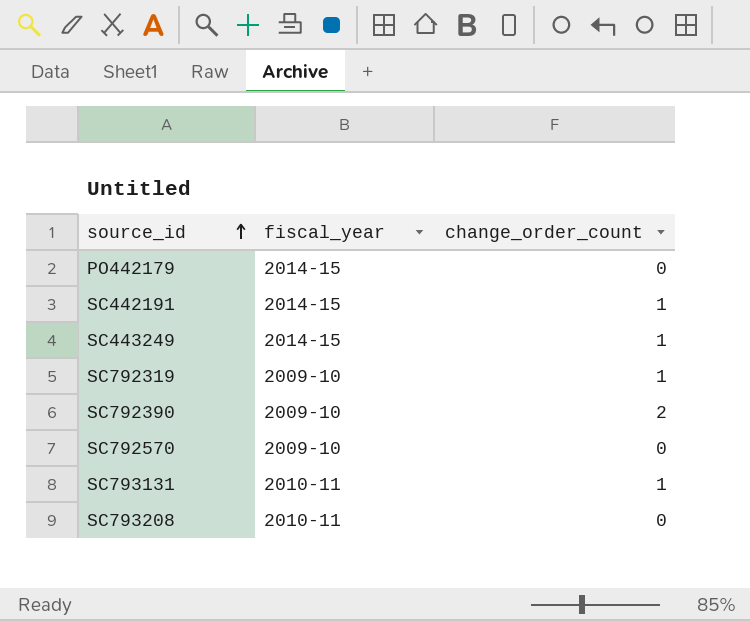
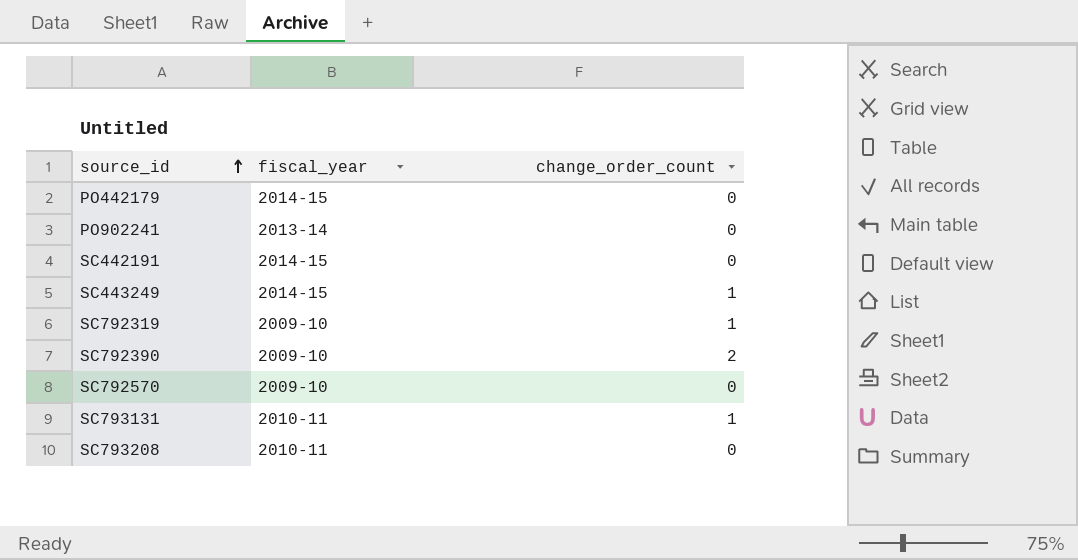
row PO902241: none -> 2013-14 | 0
SC442191 | change_order_count: 1 -> 0

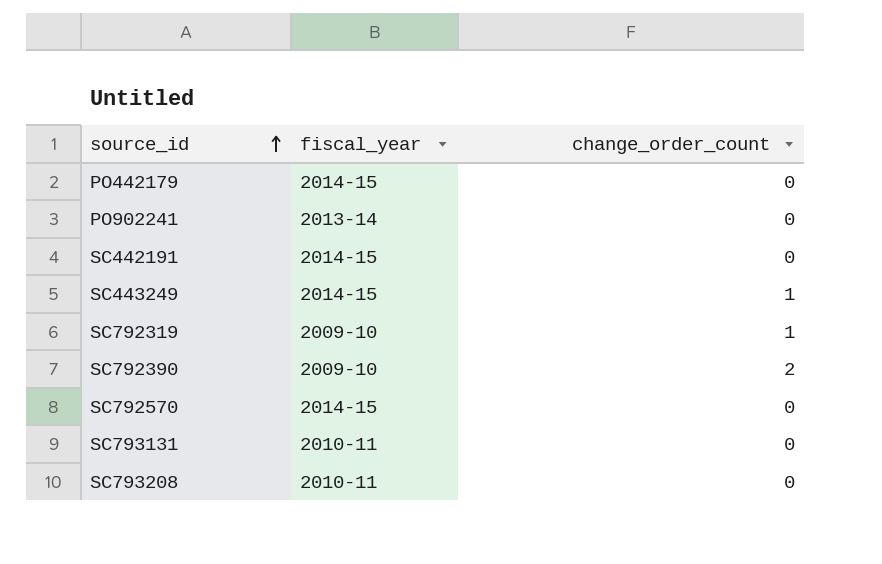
SC792570 | fiscal_year: 2009-10 -> 2014-15
SC793131 | change_order_count: 1 -> 0

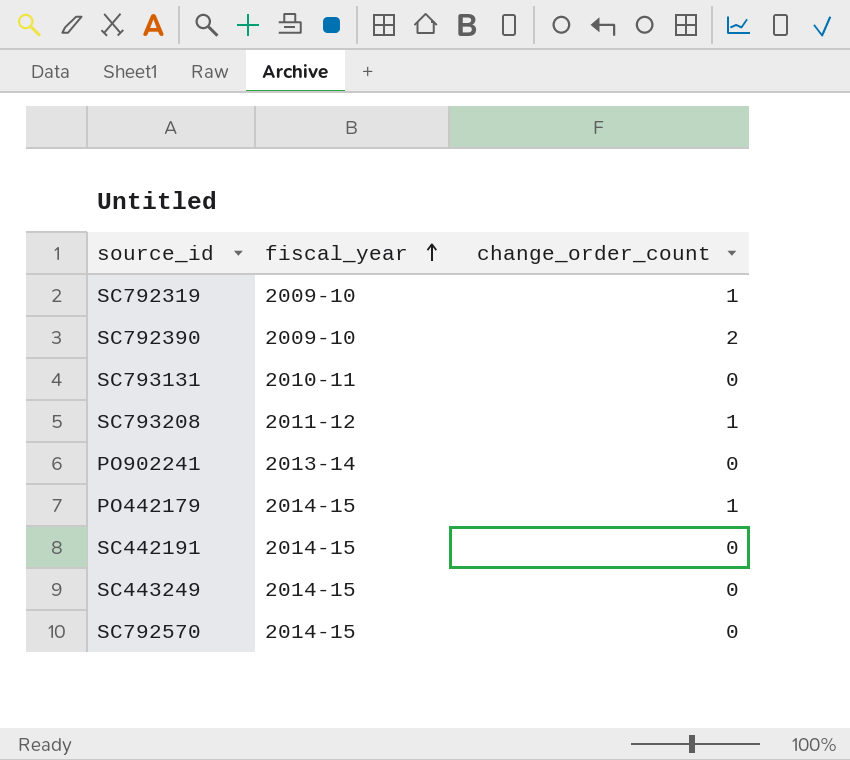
row order: source_id ascending -> fiscal_year ascending
SC793208 | fiscal_year: 2010-11 -> 2011-12
SC793208 | change_order_count: 0 -> 1
PO442179 | change_order_count: 0 -> 1
SC443249 | change_order_count: 1 -> 0

